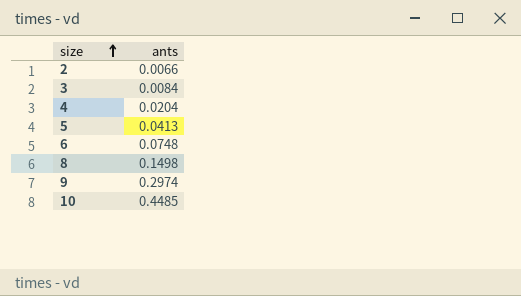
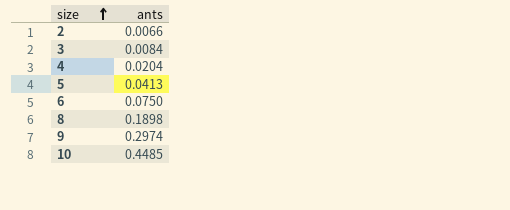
6 | ants: 0.0748 -> 0.0750
8 | ants: 0.1498 -> 0.1898

